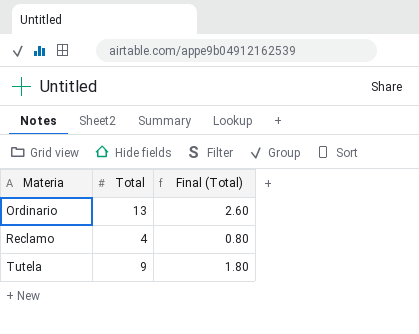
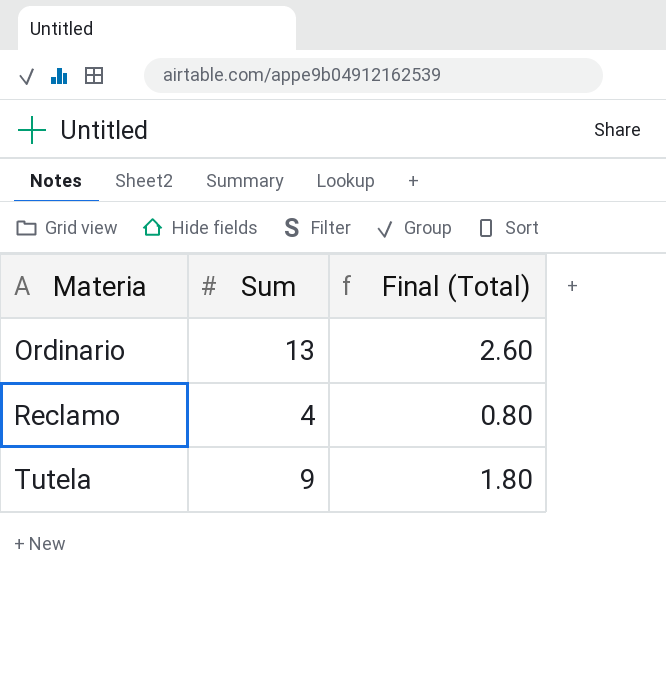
column name: Total -> Sum

